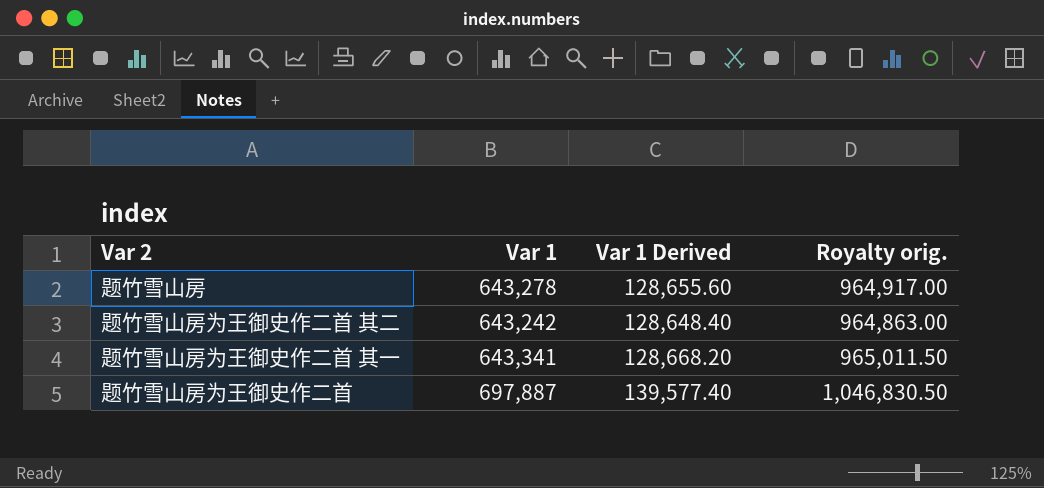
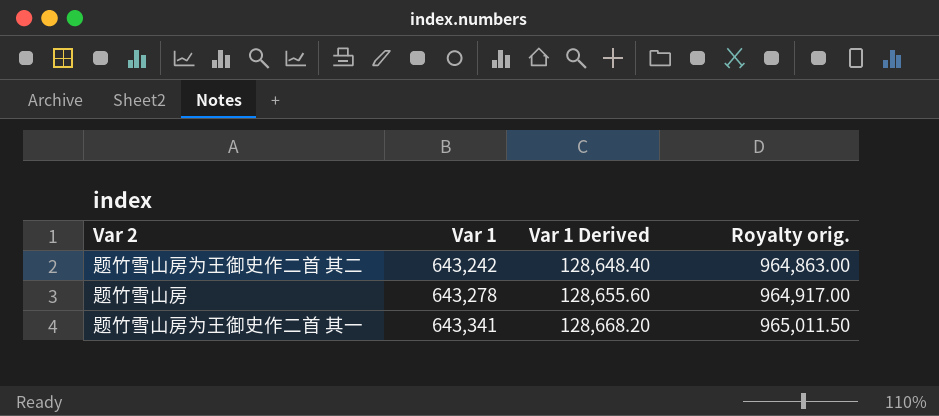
row order: none -> Var 1 ascending
row 题竹雪山房为王御史作二首: 697,887 | 139,577.40 | 1,046,830.50 -> none

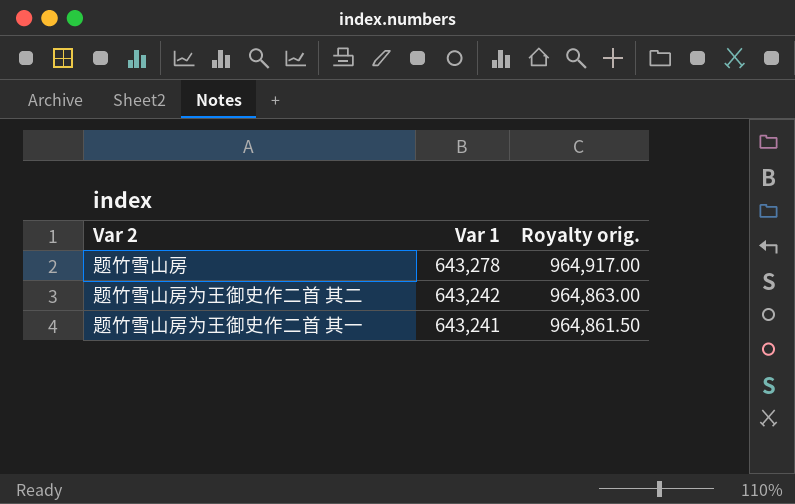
row order: Var 1 ascending -> Var 1 descending
column Var 1 Derived | formula: [Var 1] * 0.2 -> none
题竹雪山房为王御史作二首 其一 | Var 1: 643,341 -> 643,241
题竹雪山房为王御史作二首 其一 | Royalty orig.: 965,011.50 -> 964,861.50

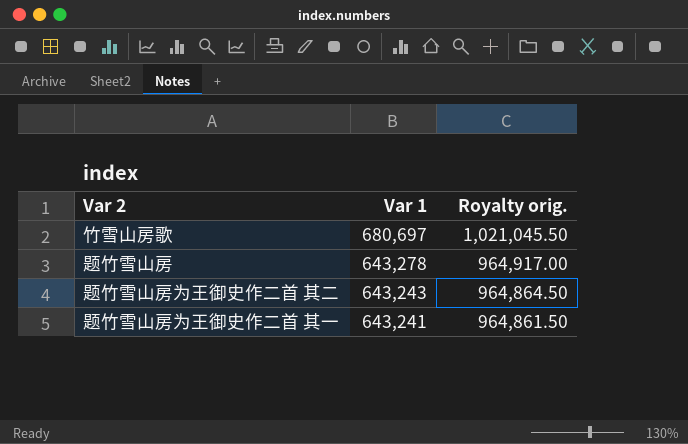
row 竹雪山房歌: none -> 680,697 | 1,021,045.50
题竹雪山房为王御史作二首 其二 | Var 1: 643,242 -> 643,243
题竹雪山房为王御史作二首 其二 | Royalty orig.: 964,863.00 -> 964,864.50

